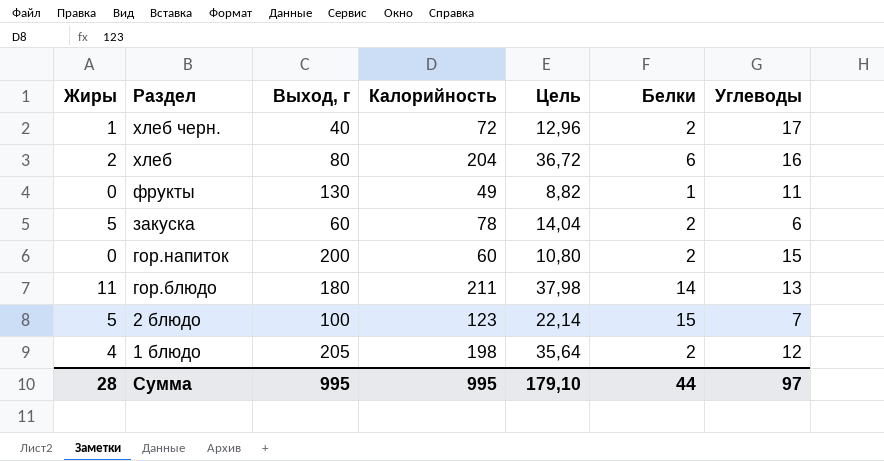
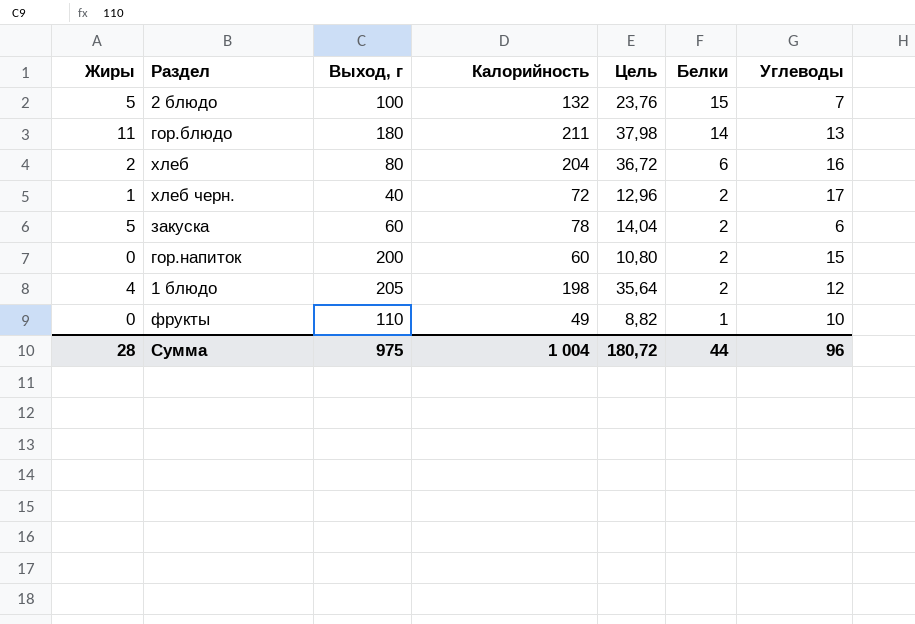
row order: Раздел descending -> Белки descending
2 блюдо | Калорийность: 123 -> 132
2 блюдо | Цель: 22,14 -> 23,76
фрукты | Выход, г: 130 -> 110
фрукты | Углеводы: 11 -> 10
Сумма | Выход, г: 995 -> 975
Сумма | Калорийность: 995 -> 1 004
Сумма | Цель: 179,10 -> 180,72
Сумма | Углеводы: 97 -> 96

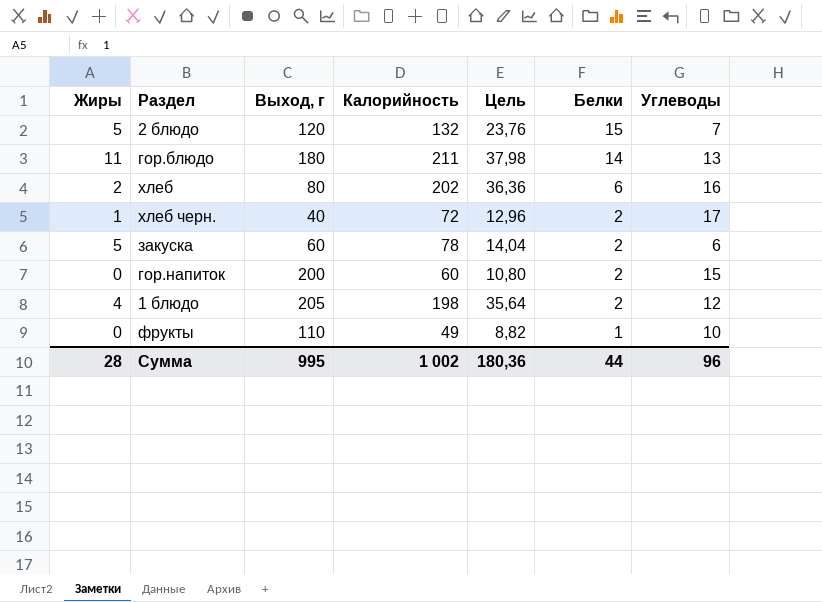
2 блюдо | Выход, г: 100 -> 120
хлеб | Калорийность: 204 -> 202
хлеб | Цель: 36,72 -> 36,36
Сумма | Выход, г: 975 -> 995
Сумма | Калорийность: 1 004 -> 1 002
Сумма | Цель: 180,72 -> 180,36

